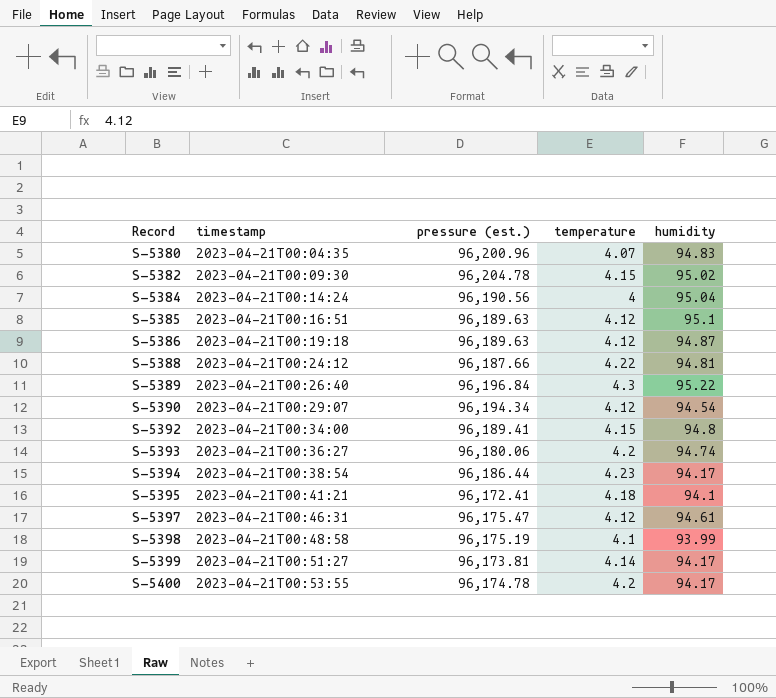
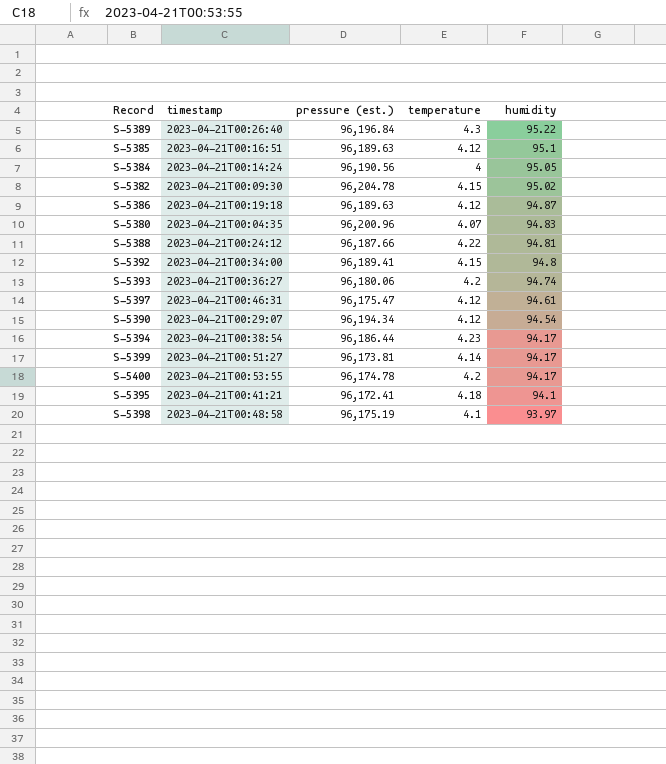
row order: Record ascending -> humidity descending
S-5384 | humidity: 95.04 -> 95.05
S-5398 | humidity: 93.99 -> 93.97

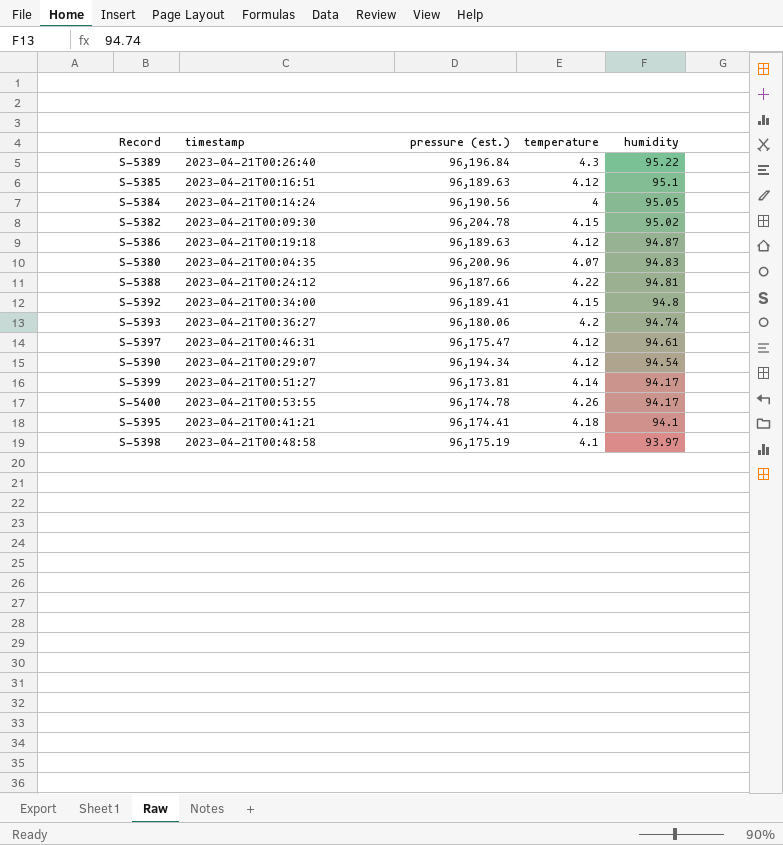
row S-5394: 2023-04-21T00:38:54 | 96,186.44 | 4.23 | 94.17 -> none
S-5400 | temperature: 4.2 -> 4.26
S-5395 | pressure (est.): 96,172.41 -> 96,174.41

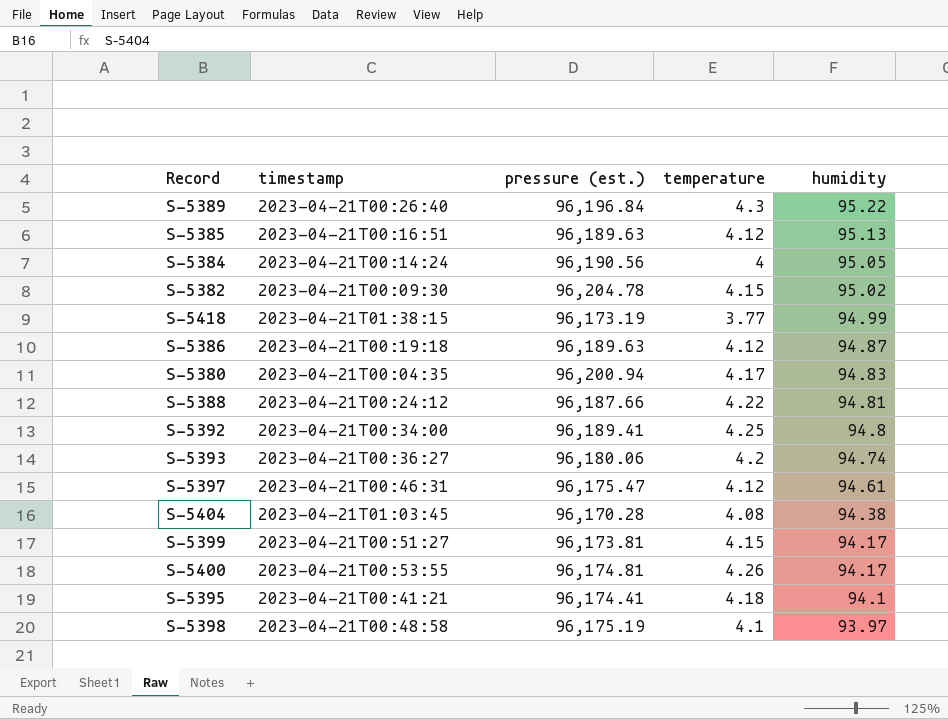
row S-5390: 2023-04-21T00:29:07 | 96,194.34 | 4.12 | 94.54 -> none
S-5385 | humidity: 95.1 -> 95.13
row S-5418: none -> 2023-04-21T01:38:15 | 96,173.19 | 3.77 | 94.99
S-5380 | pressure (est.): 96,200.96 -> 96,200.94
S-5380 | temperature: 4.07 -> 4.17
S-5392 | temperature: 4.15 -> 4.25
row S-5404: none -> 2023-04-21T01:03:45 | 96,170.28 | 4.08 | 94.38
S-5399 | temperature: 4.14 -> 4.15
S-5400 | pressure (est.): 96,174.78 -> 96,174.81

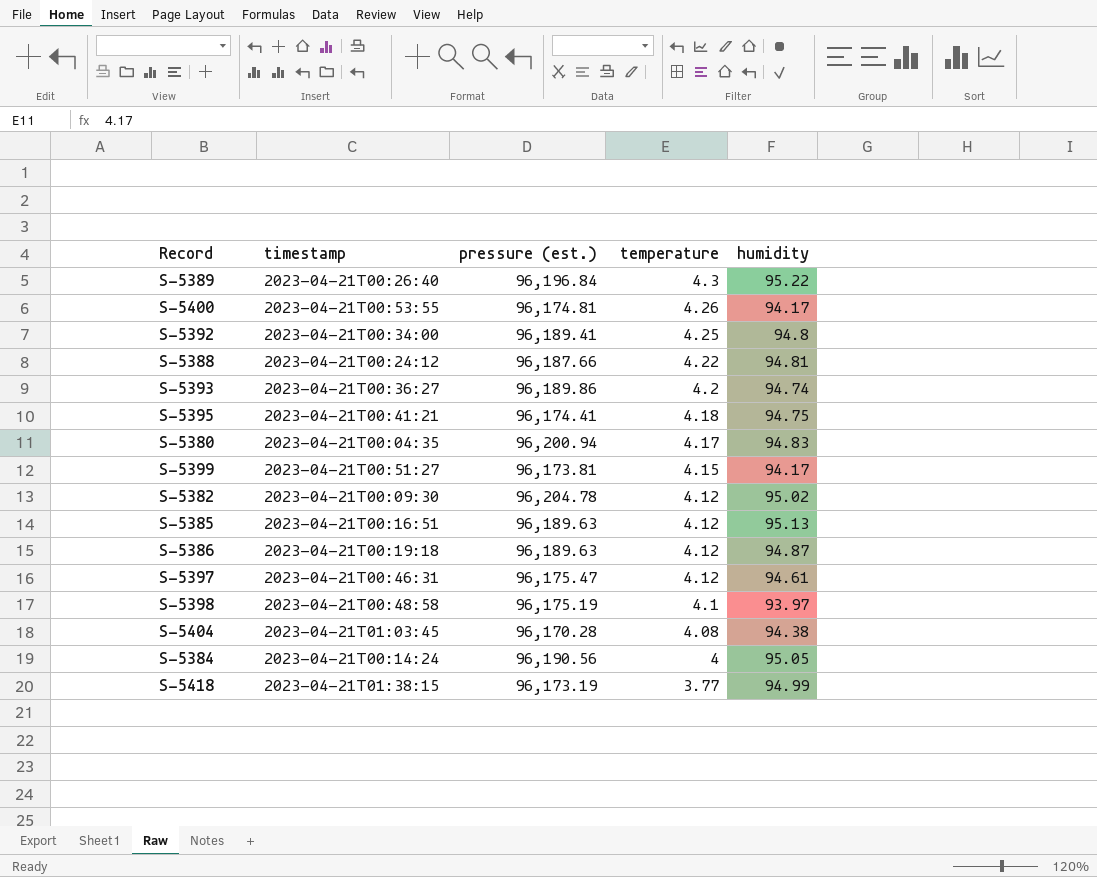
row order: humidity descending -> temperature descending
S-5393 | pressure (est.): 96,180.06 -> 96,189.86
S-5395 | humidity: 94.1 -> 94.75
S-5382 | temperature: 4.15 -> 4.12

